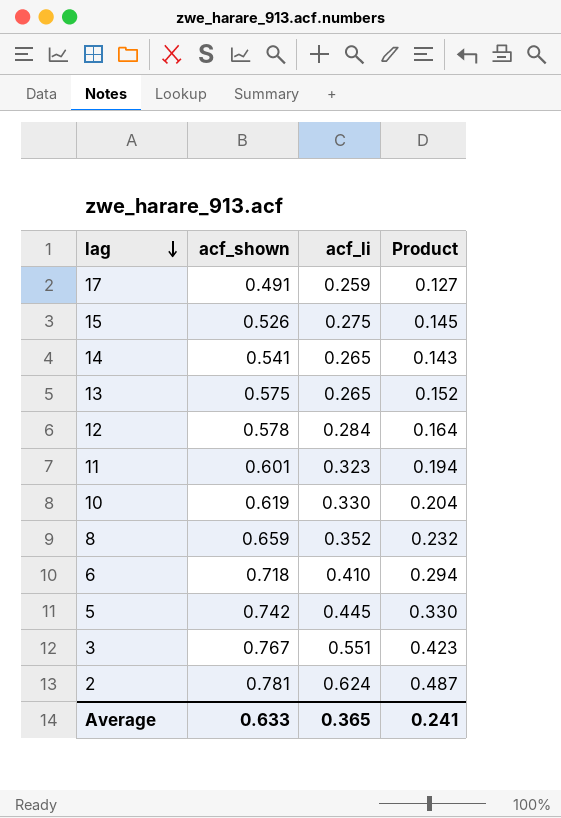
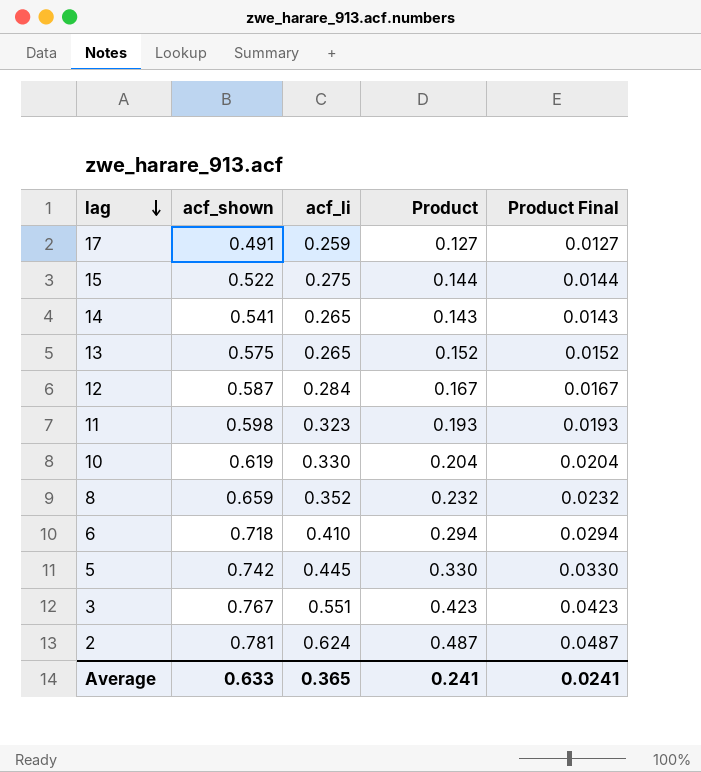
column Product Final | formula: none -> [Product] * 0.1
15 | acf_shown: 0.526 -> 0.522
15 | Product: 0.145 -> 0.144
12 | acf_shown: 0.578 -> 0.587
12 | Product: 0.164 -> 0.167
11 | acf_shown: 0.601 -> 0.598
11 | Product: 0.194 -> 0.193

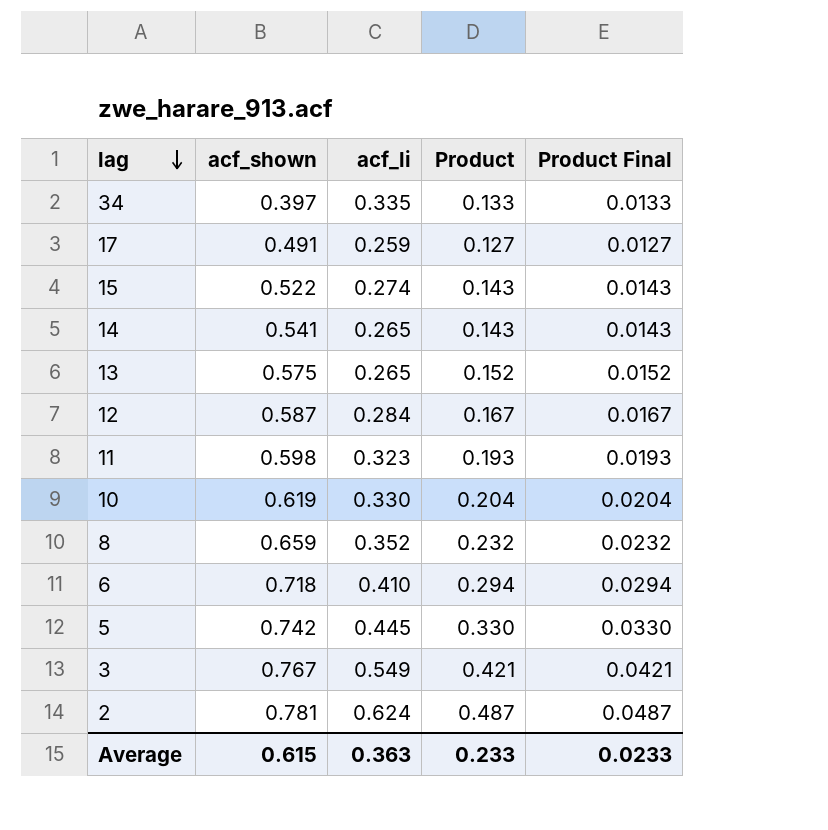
row 34: none -> 0.397 | 0.335 | 0.133 | 0.0133
15 | acf_li: 0.275 -> 0.274
15 | Product: 0.144 -> 0.143
15 | Product Final: 0.0144 -> 0.0143
3 | acf_li: 0.551 -> 0.549
3 | Product: 0.423 -> 0.421
3 | Product Final: 0.0423 -> 0.0421
Average | acf_shown: 0.633 -> 0.615
Average | acf_li: 0.365 -> 0.363
Average | Product: 0.241 -> 0.233
Average | Product Final: 0.0241 -> 0.0233

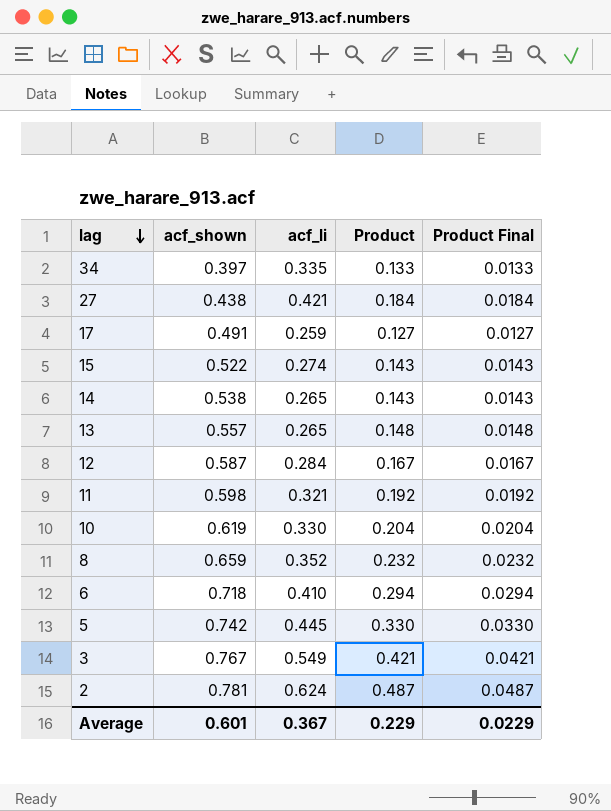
row 27: none -> 0.438 | 0.421 | 0.184 | 0.0184
14 | acf_shown: 0.541 -> 0.538
13 | acf_shown: 0.575 -> 0.557
13 | Product: 0.152 -> 0.148
13 | Product Final: 0.0152 -> 0.0148
11 | acf_li: 0.323 -> 0.321
11 | Product: 0.193 -> 0.192
11 | Product Final: 0.0193 -> 0.0192
Average | acf_shown: 0.615 -> 0.601
Average | acf_li: 0.363 -> 0.367
Average | Product: 0.233 -> 0.229
Average | Product Final: 0.0233 -> 0.0229

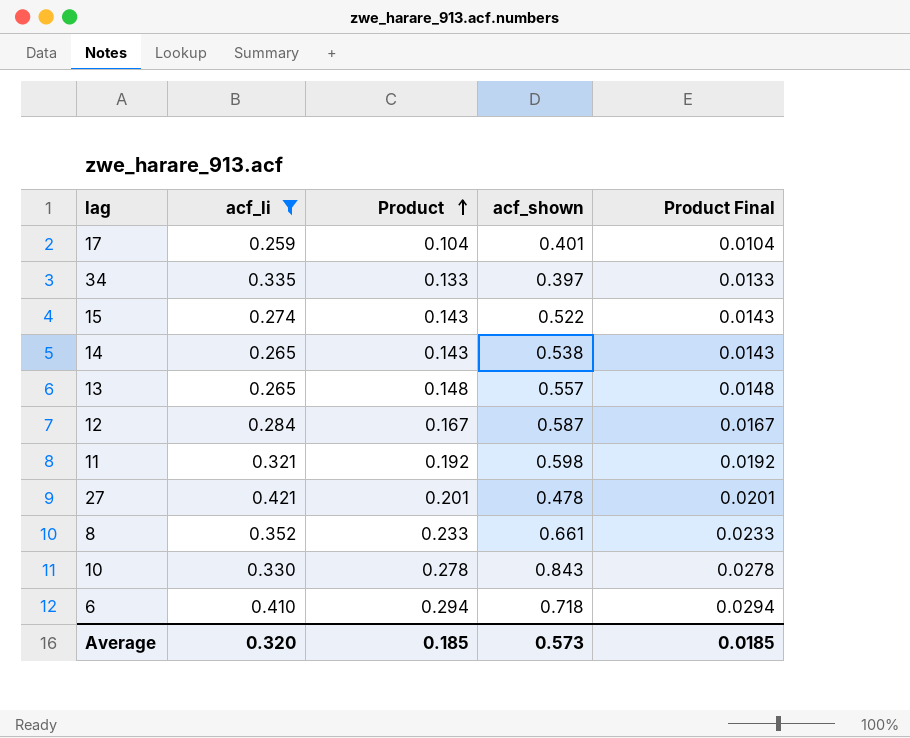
filter: none -> acf_li <= 0.421
row order: lag descending -> Product ascending
column acf_shown | position: 2 -> 4
17 | Product: 0.127 -> 0.104
17 | acf_shown: 0.491 -> 0.401
17 | Product Final: 0.0127 -> 0.0104
27 | Product: 0.184 -> 0.201
27 | acf_shown: 0.438 -> 0.478
27 | Product Final: 0.0184 -> 0.0201
8 | Product: 0.232 -> 0.233
8 | acf_shown: 0.659 -> 0.661
8 | Product Final: 0.0232 -> 0.0233
10 | Product: 0.204 -> 0.278
10 | acf_shown: 0.619 -> 0.843
10 | Product Final: 0.0204 -> 0.0278
Average | acf_li: 0.367 -> 0.320
Average | Product: 0.229 -> 0.185
Average | acf_shown: 0.601 -> 0.573
Average | Product Final: 0.0229 -> 0.0185

